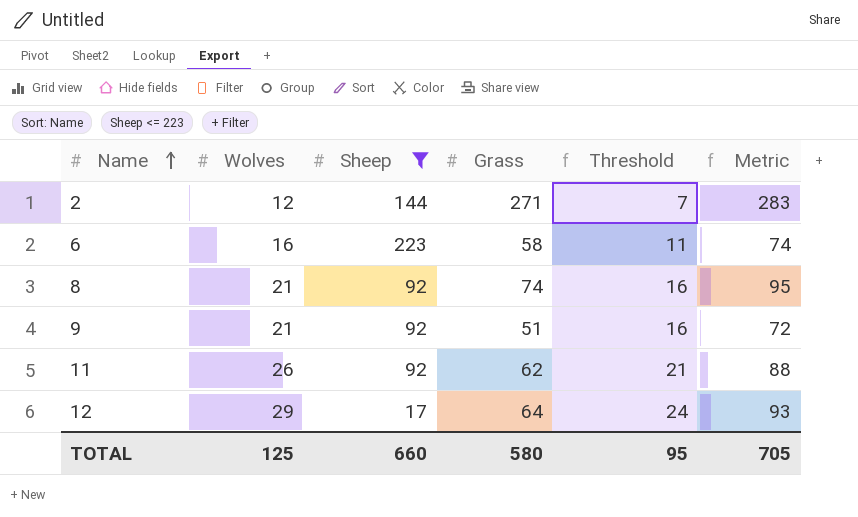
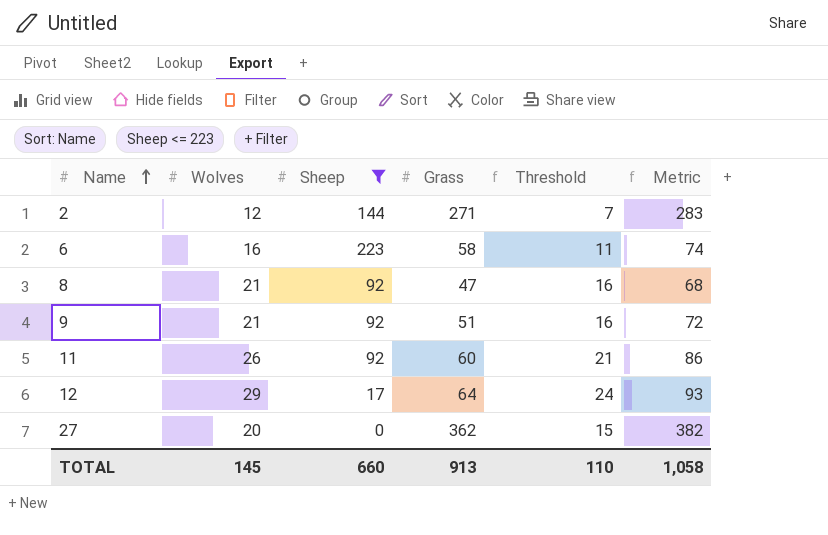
8 | Grass: 74 -> 47
8 | Metric: 95 -> 68
11 | Grass: 62 -> 60
11 | Metric: 88 -> 86
row 27: none -> 20 | 0 | 362 | 15 | 382
TOTAL | Wolves: 125 -> 145
TOTAL | Grass: 580 -> 913
TOTAL | Threshold: 95 -> 110
TOTAL | Metric: 705 -> 1,058

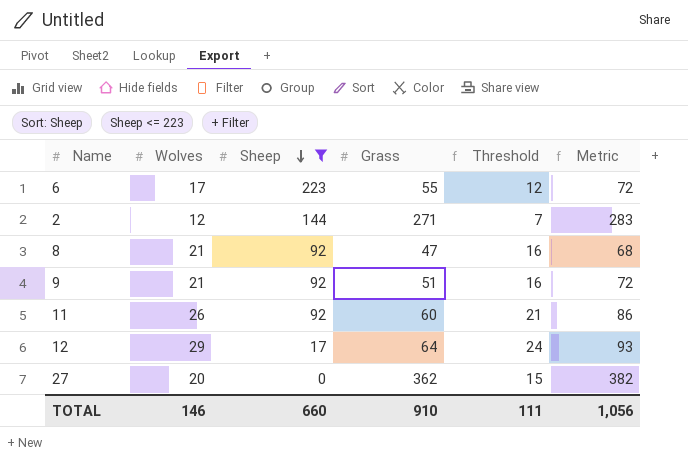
row order: Name ascending -> Sheep descending
6 | Wolves: 16 -> 17
6 | Grass: 58 -> 55
6 | Threshold: 11 -> 12
6 | Metric: 74 -> 72
TOTAL | Wolves: 145 -> 146
TOTAL | Grass: 913 -> 910
TOTAL | Threshold: 110 -> 111
TOTAL | Metric: 1,058 -> 1,056

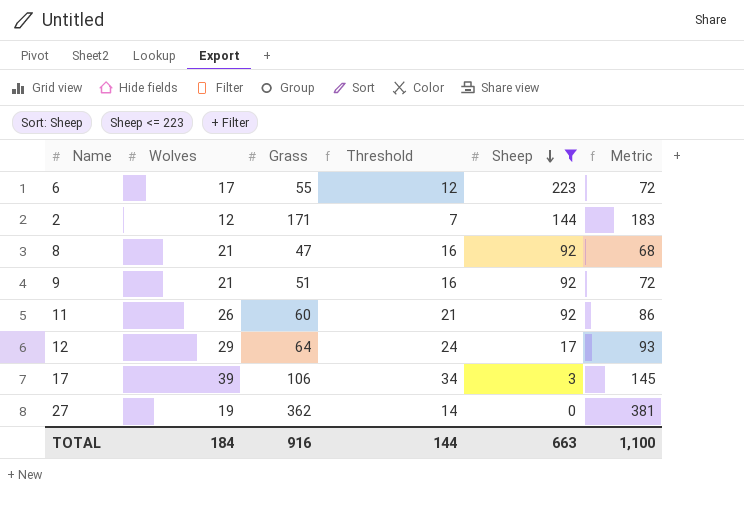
column Sheep | position: 3 -> 5
2 | Grass: 271 -> 171
2 | Metric: 283 -> 183
row 17: none -> 39 | 106 | 34 | 3 | 145
27 | Wolves: 20 -> 19
27 | Threshold: 15 -> 14
27 | Metric: 382 -> 381
TOTAL | Wolves: 146 -> 184
TOTAL | Grass: 910 -> 916
TOTAL | Threshold: 111 -> 144
TOTAL | Sheep: 660 -> 663
TOTAL | Metric: 1,056 -> 1,100

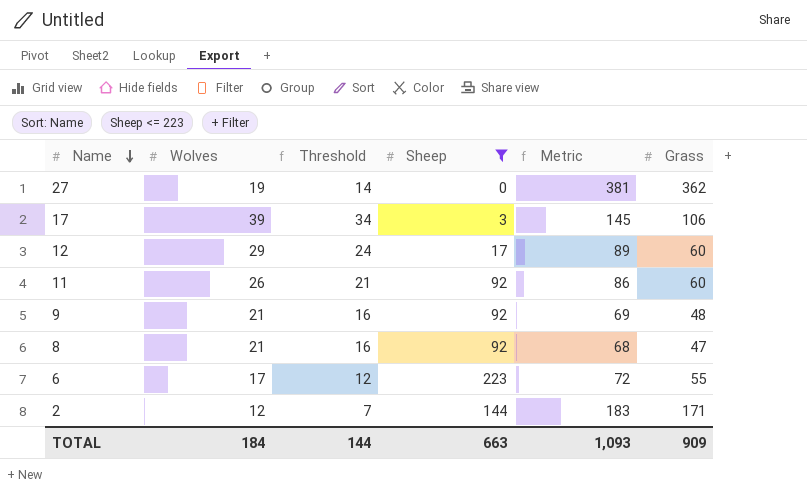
row order: Sheep descending -> Name descending
column Grass | position: 3 -> 6
12 | Metric: 93 -> 89
12 | Grass: 64 -> 60
9 | Metric: 72 -> 69
9 | Grass: 51 -> 48
TOTAL | Metric: 1,100 -> 1,093
TOTAL | Grass: 916 -> 909

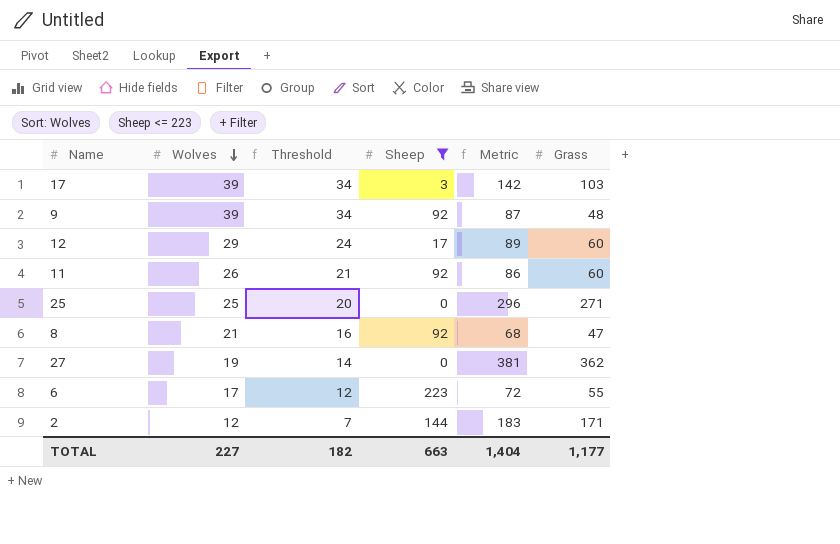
row order: Name descending -> Wolves descending
17 | Metric: 145 -> 142
17 | Grass: 106 -> 103
9 | Wolves: 21 -> 39
9 | Threshold: 16 -> 34
9 | Metric: 69 -> 87
row 25: none -> 25 | 20 | 0 | 296 | 271
TOTAL | Wolves: 184 -> 227
TOTAL | Threshold: 144 -> 182
TOTAL | Metric: 1,093 -> 1,404
TOTAL | Grass: 909 -> 1,177

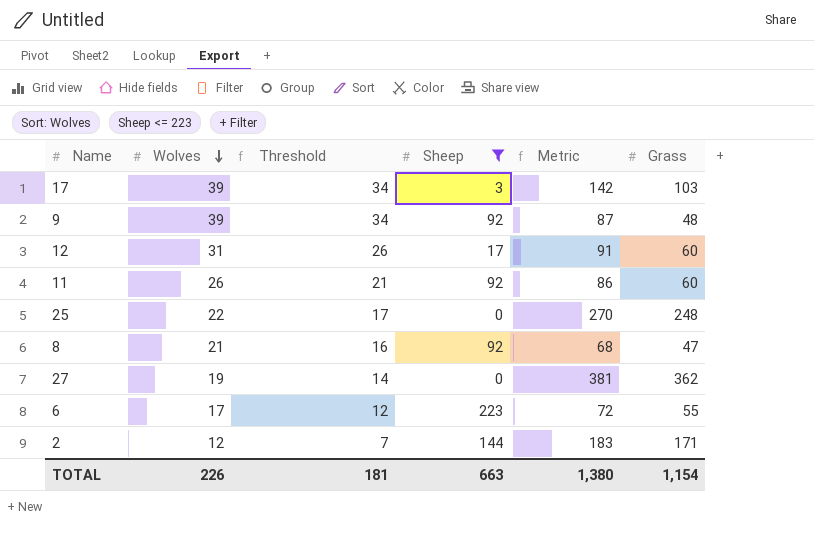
12 | Wolves: 29 -> 31
12 | Threshold: 24 -> 26
12 | Metric: 89 -> 91
25 | Wolves: 25 -> 22
25 | Threshold: 20 -> 17
25 | Metric: 296 -> 270
25 | Grass: 271 -> 248
TOTAL | Wolves: 227 -> 226
TOTAL | Threshold: 182 -> 181
TOTAL | Metric: 1,404 -> 1,380
TOTAL | Grass: 1,177 -> 1,154

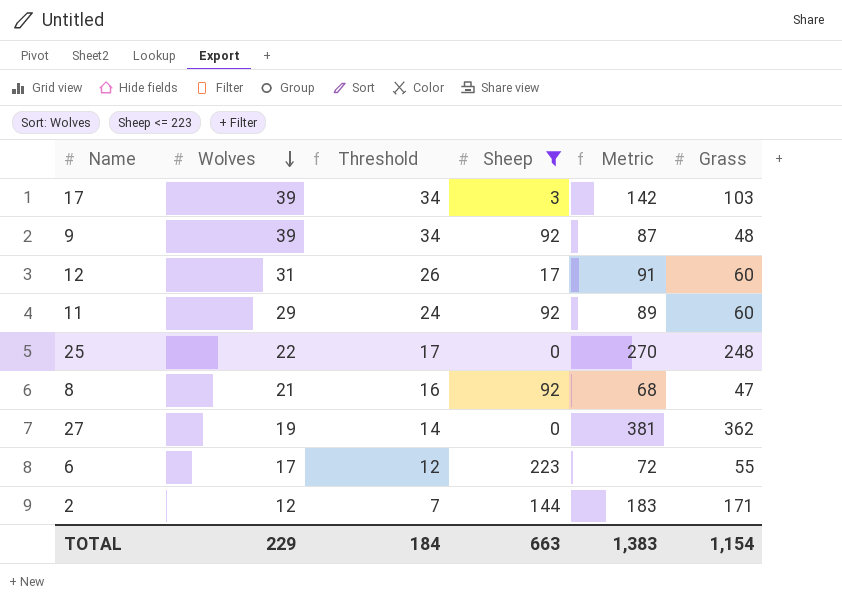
11 | Wolves: 26 -> 29
11 | Threshold: 21 -> 24
11 | Metric: 86 -> 89
TOTAL | Wolves: 226 -> 229
TOTAL | Threshold: 181 -> 184
TOTAL | Metric: 1,380 -> 1,383

